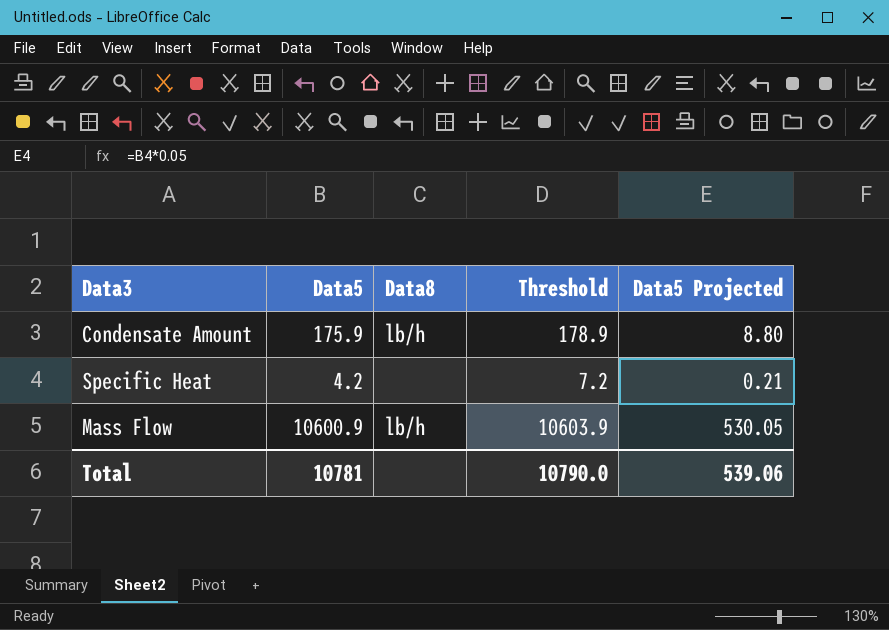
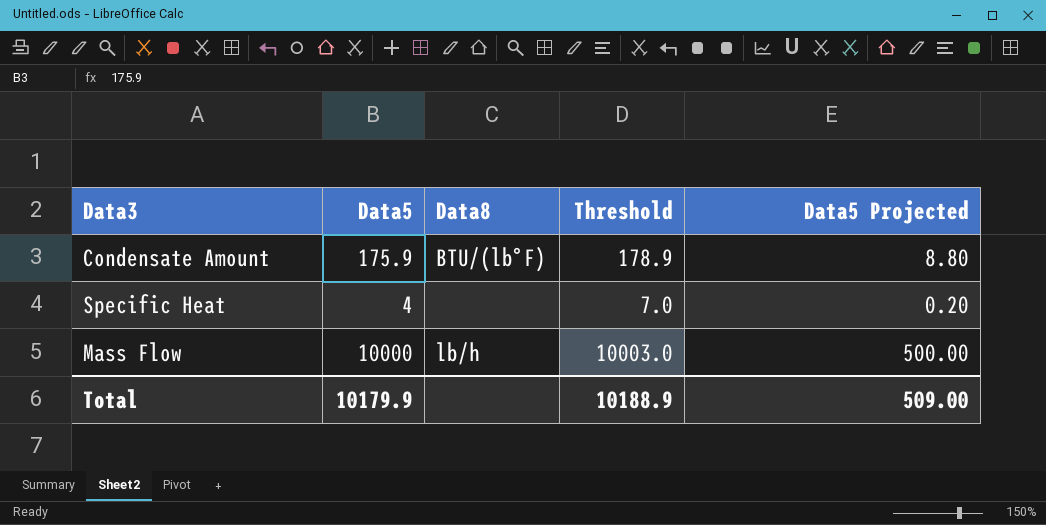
Condensate Amount | Data8: lb/h -> BTU/(lb°F)
Specific Heat | Data5: 4.2 -> 4
Specific Heat | Threshold: 7.2 -> 7.0
Specific Heat | Data5 Projected: 0.21 -> 0.20
Mass Flow | Data5: 10600.9 -> 10000
Mass Flow | Threshold: 10603.9 -> 10003.0
Mass Flow | Data5 Projected: 530.05 -> 500.00
Total | Data5: 10781 -> 10179.9
Total | Threshold: 10790.0 -> 10188.9
Total | Data5 Projected: 539.06 -> 509.00

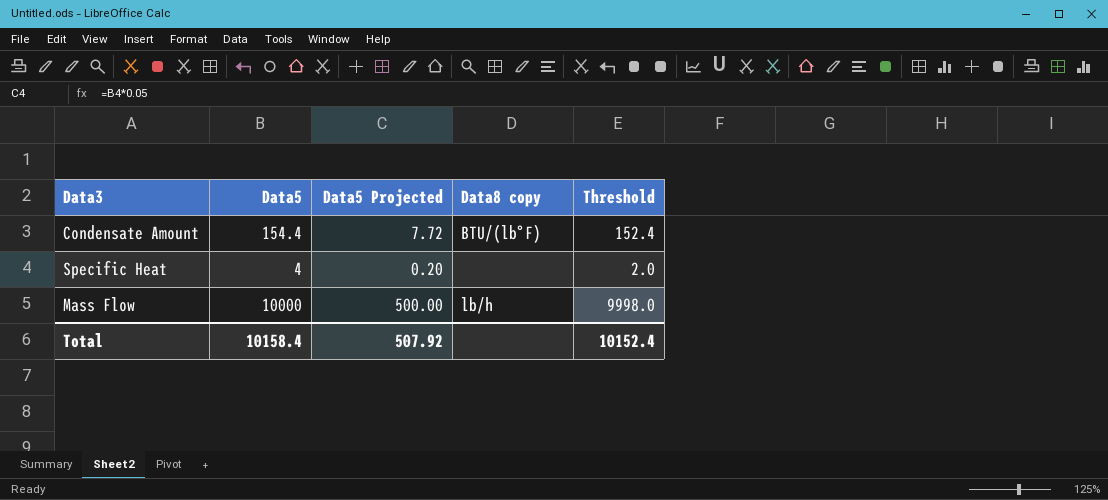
column Data5 Projected | position: 5 -> 3
column name: Data8 -> Data8 copy
column Threshold | formula: [Data5] + 3 -> [Data5] - 2
Condensate Amount | Data5: 175.9 -> 154.4
Condensate Amount | Data5 Projected: 8.80 -> 7.72
Total | Data5: 10179.9 -> 10158.4
Total | Data5 Projected: 509.00 -> 507.92
Total | Threshold: 10188.9 -> 10152.4

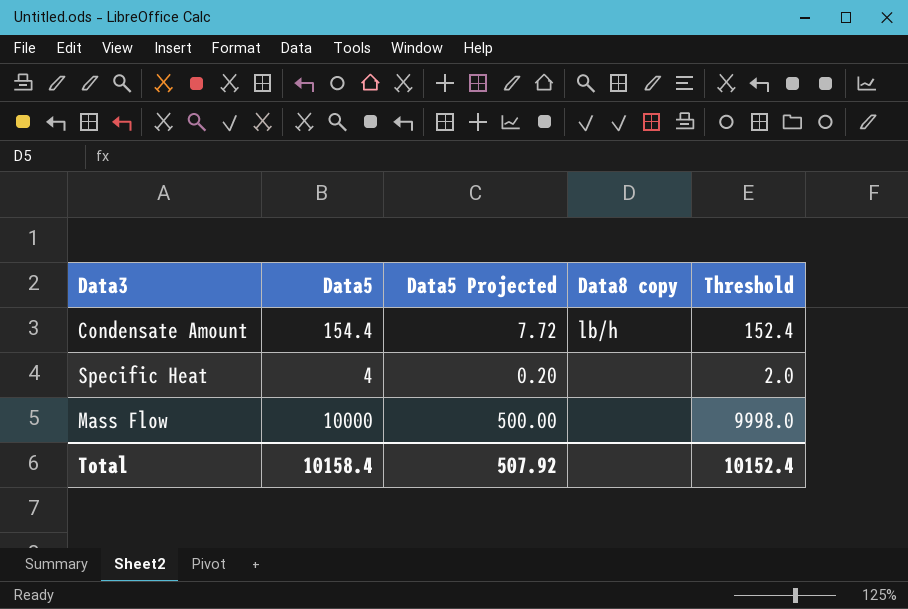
Condensate Amount | Data8 copy: BTU/(lb°F) -> lb/h
Mass Flow | Data8 copy: lb/h -> none

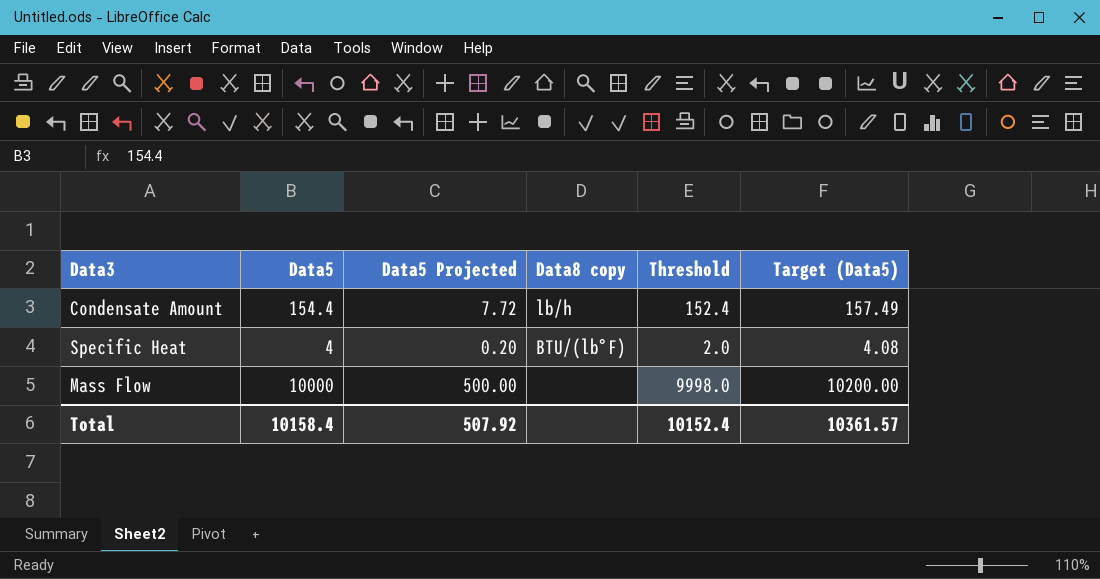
column Target (Data5) | formula: none -> [Data5] * 1.02
Specific Heat | Data8 copy: none -> BTU/(lb°F)

